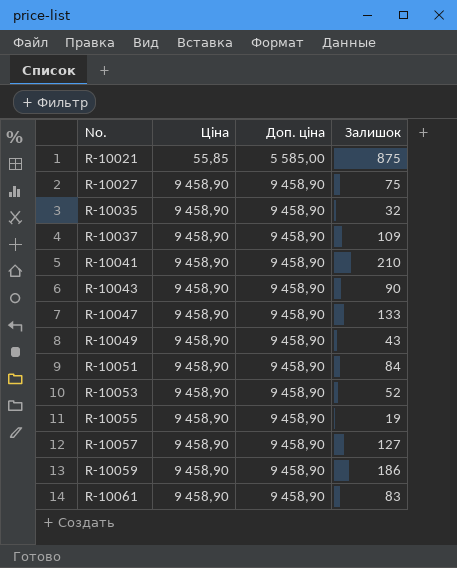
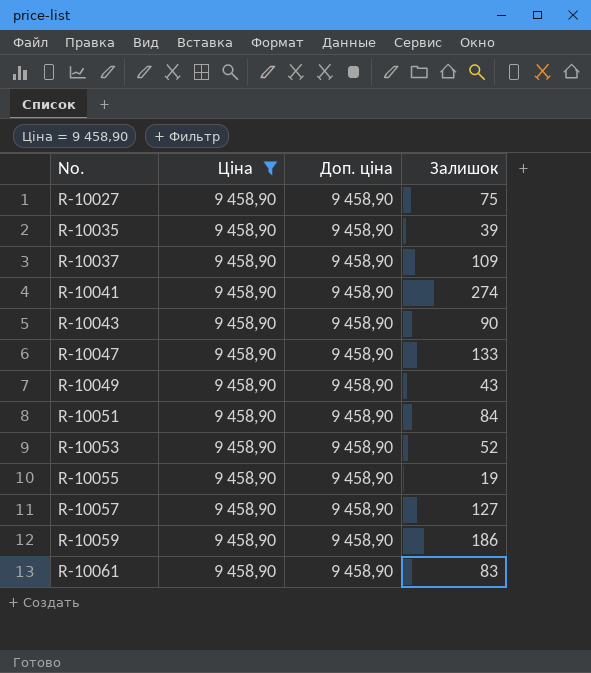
filter: none -> Ціна = 9 458,90
R-10035 | Залишок: 32 -> 39
R-10041 | Залишок: 210 -> 274

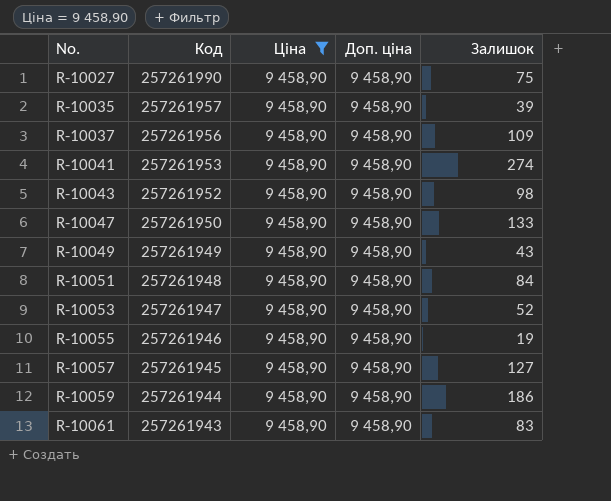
column Код | position: none -> 2
R-10043 | Залишок: 90 -> 98

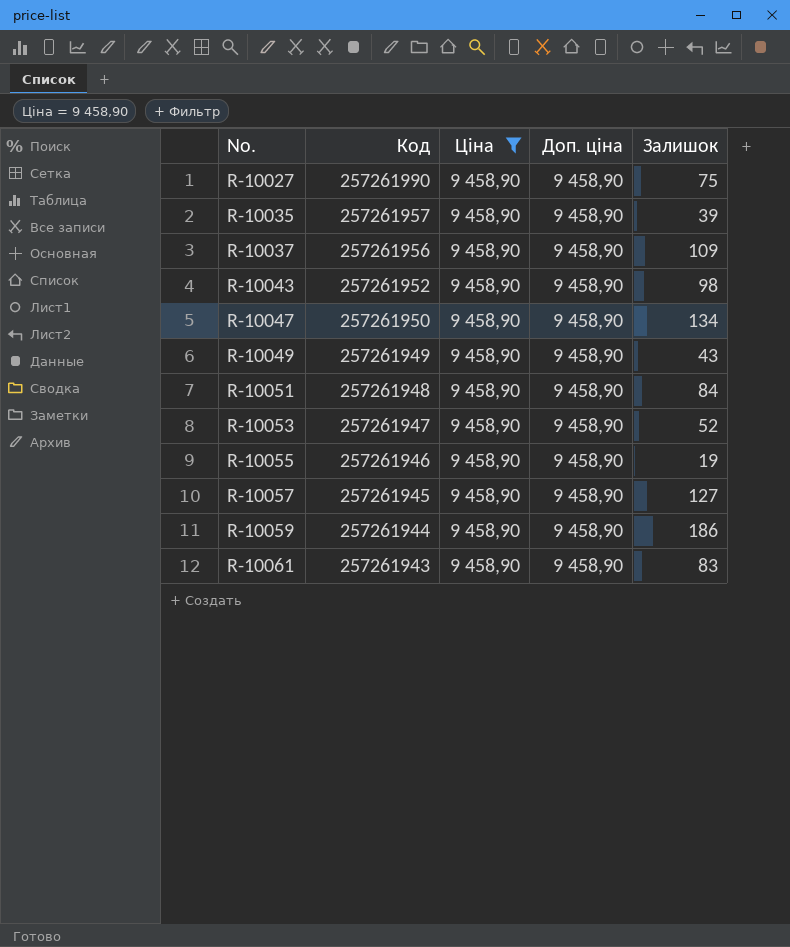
row R-10041: 257261953 | 9 458,90 | 9 458,90 | 274 -> none
R-10047 | Залишок: 133 -> 134

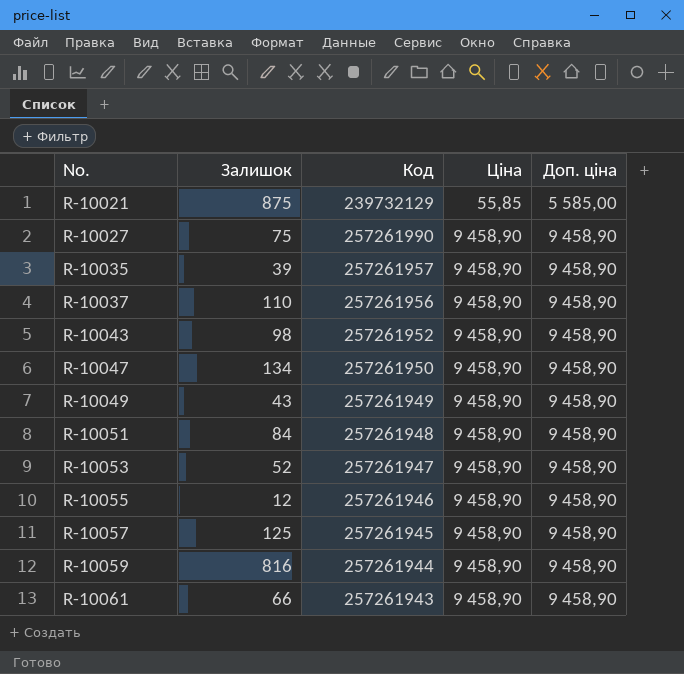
filter: Ціна = 9 458,90 -> none
column Залишок | position: 5 -> 2
R-10037 | Залишок: 109 -> 110
R-10055 | Залишок: 19 -> 12
R-10057 | Залишок: 127 -> 125
R-10059 | Залишок: 186 -> 816
R-10061 | Залишок: 83 -> 66

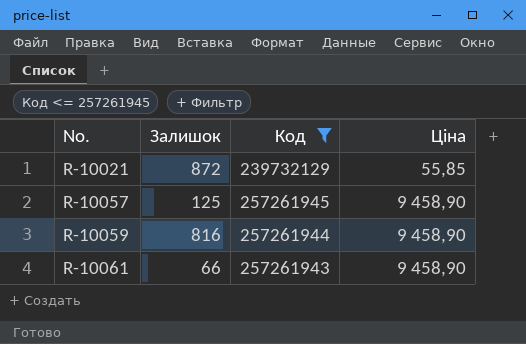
filter: none -> Код <= 257261945
column Доп. ціна | position: 5 -> none
R-10021 | Залишок: 875 -> 872

